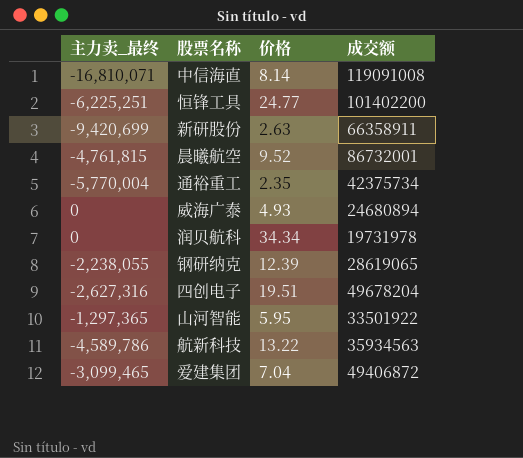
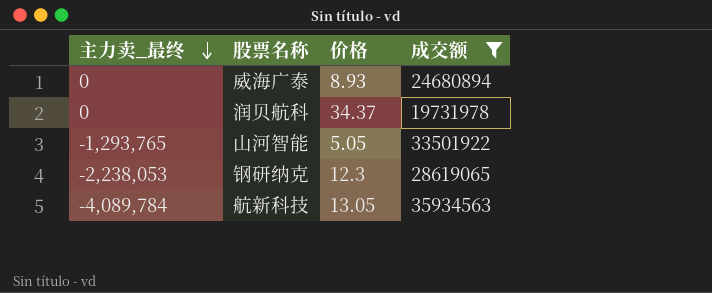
filter: none -> 成交额 <= 35934563
row order: none -> 主力卖_最终 descending
威海广泰 | 价格: 4.93 -> 8.93
润贝航科 | 价格: 34.34 -> 34.37
山河智能 | 主力卖_最终: -1,297,365 -> -1,293,765
山河智能 | 价格: 5.95 -> 5.05
钢研纳克 | 主力卖_最终: -2,238,055 -> -2,238,053
钢研纳克 | 价格: 12.39 -> 12.3
航新科技 | 主力卖_最终: -4,589,786 -> -4,089,784
航新科技 | 价格: 13.22 -> 13.05

